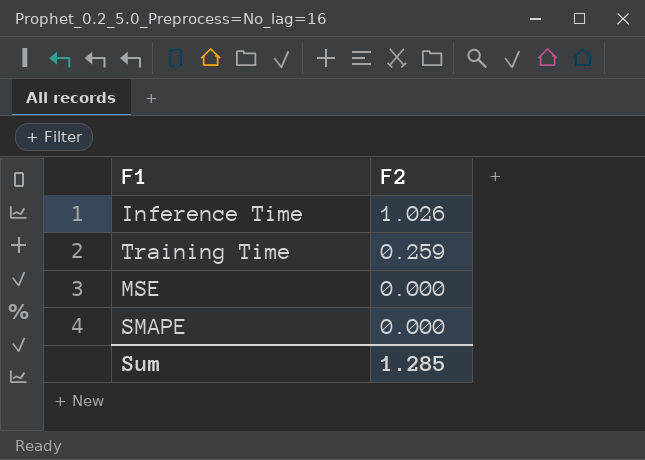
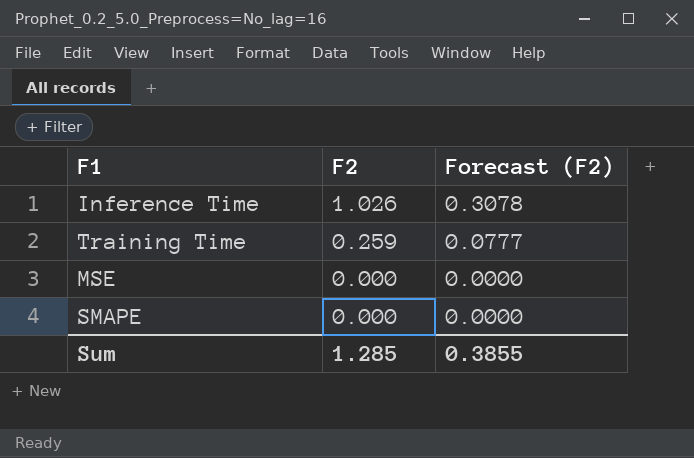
column Forecast (F2) | formula: none -> [F2] * 0.3

